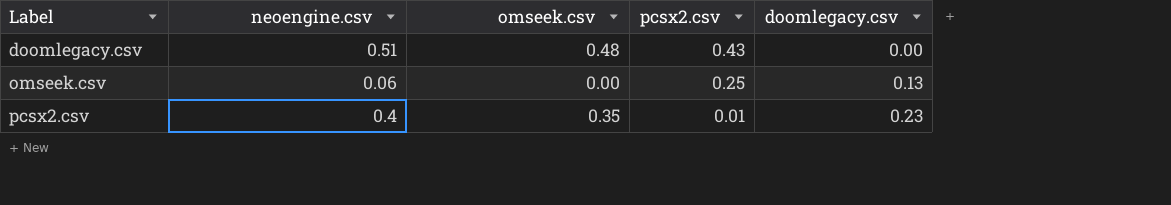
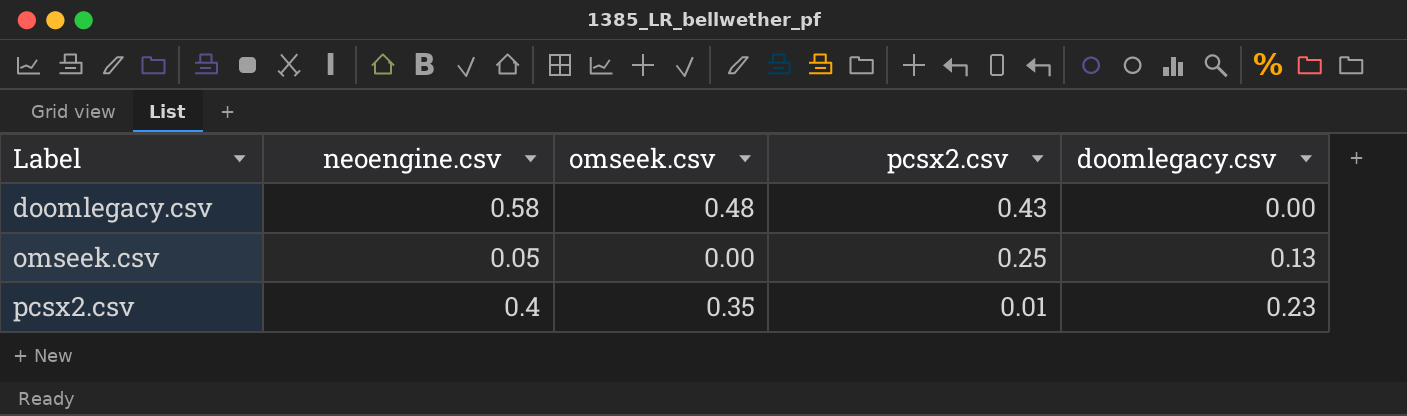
doomlegacy.csv | neoengine.csv: 0.51 -> 0.58
omseek.csv | neoengine.csv: 0.06 -> 0.05

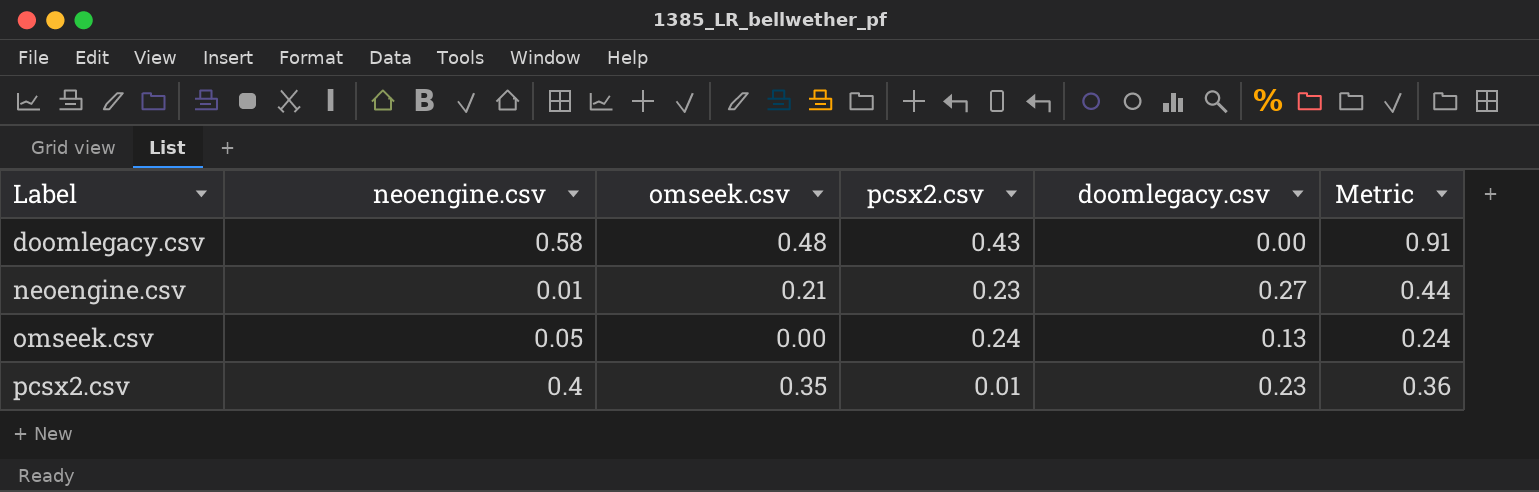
column Metric | formula: none -> [omseek.csv] + [pcsx2.csv]
row neoengine.csv: none -> 0.01 | 0.21 | 0.23 | 0.27 | 0.44
omseek.csv | pcsx2.csv: 0.25 -> 0.24

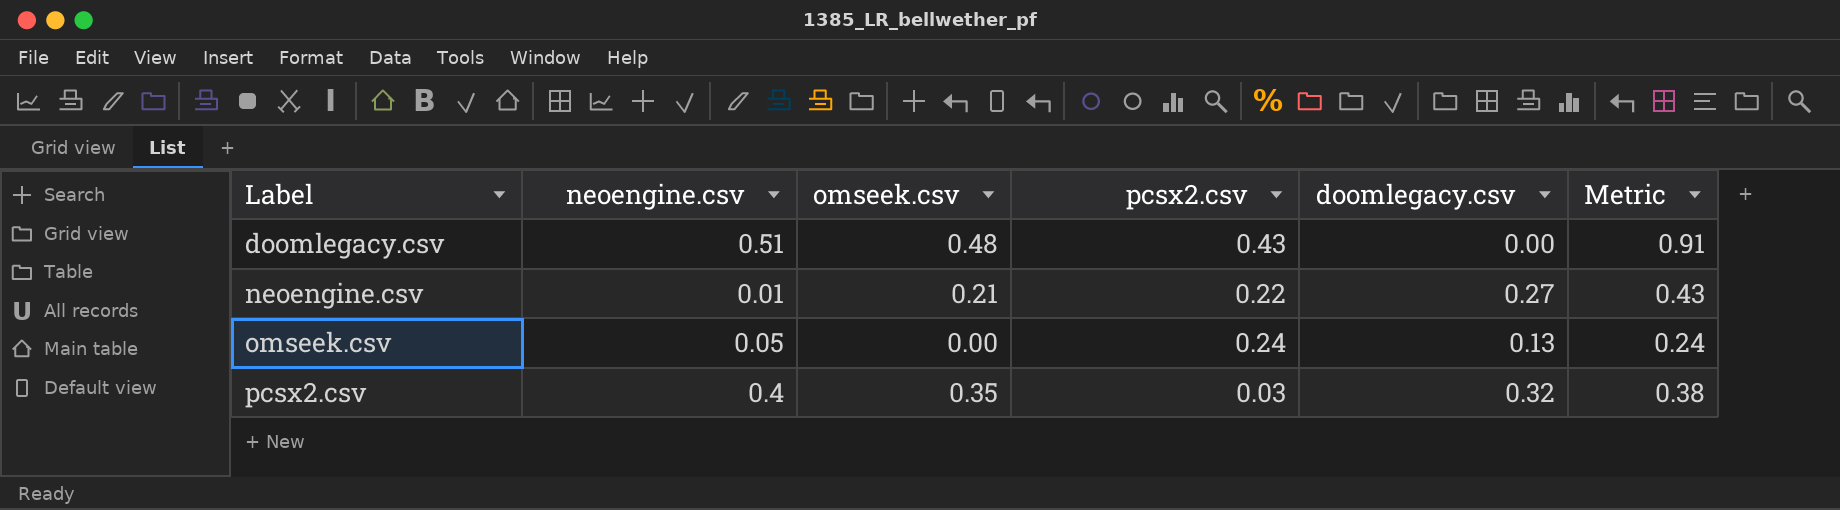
doomlegacy.csv | neoengine.csv: 0.58 -> 0.51
neoengine.csv | pcsx2.csv: 0.23 -> 0.22
neoengine.csv | Metric: 0.44 -> 0.43
pcsx2.csv | pcsx2.csv: 0.01 -> 0.03
pcsx2.csv | doomlegacy.csv: 0.23 -> 0.32
pcsx2.csv | Metric: 0.36 -> 0.38

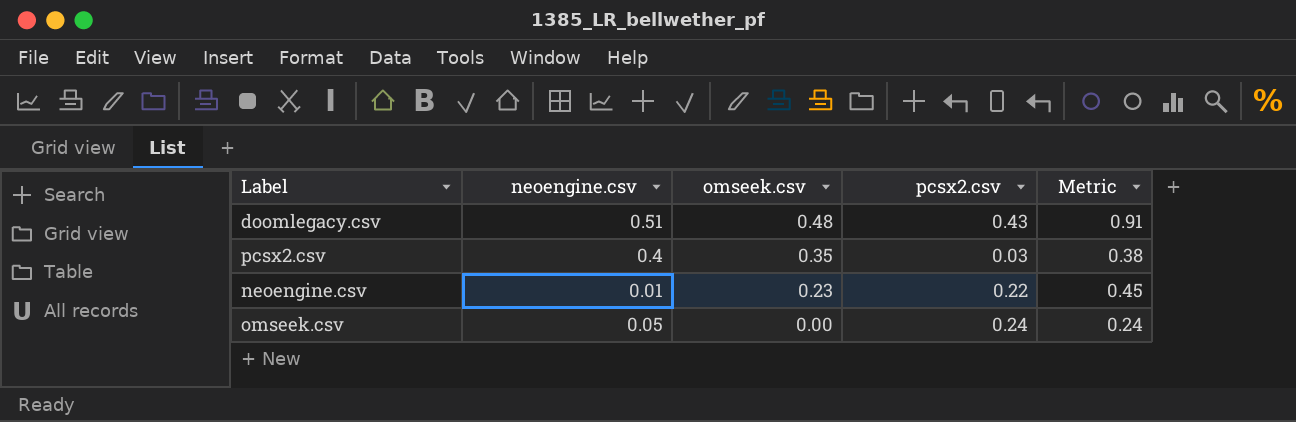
row order: Label ascending -> omseek.csv descending
column doomlegacy.csv | position: 5 -> none
neoengine.csv | omseek.csv: 0.21 -> 0.23
neoengine.csv | Metric: 0.43 -> 0.45

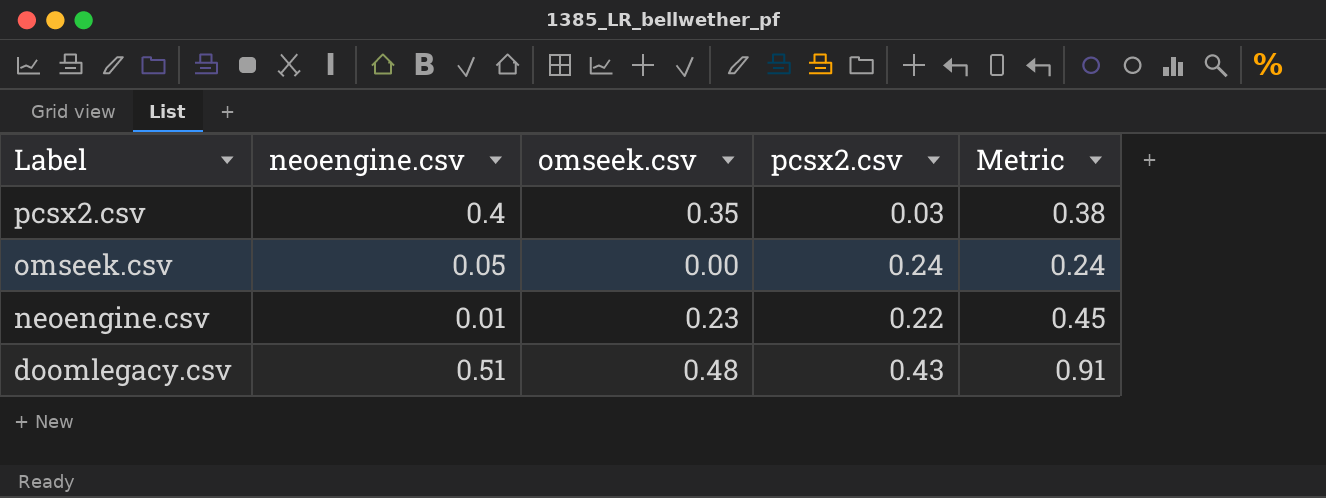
row order: omseek.csv descending -> Label descending

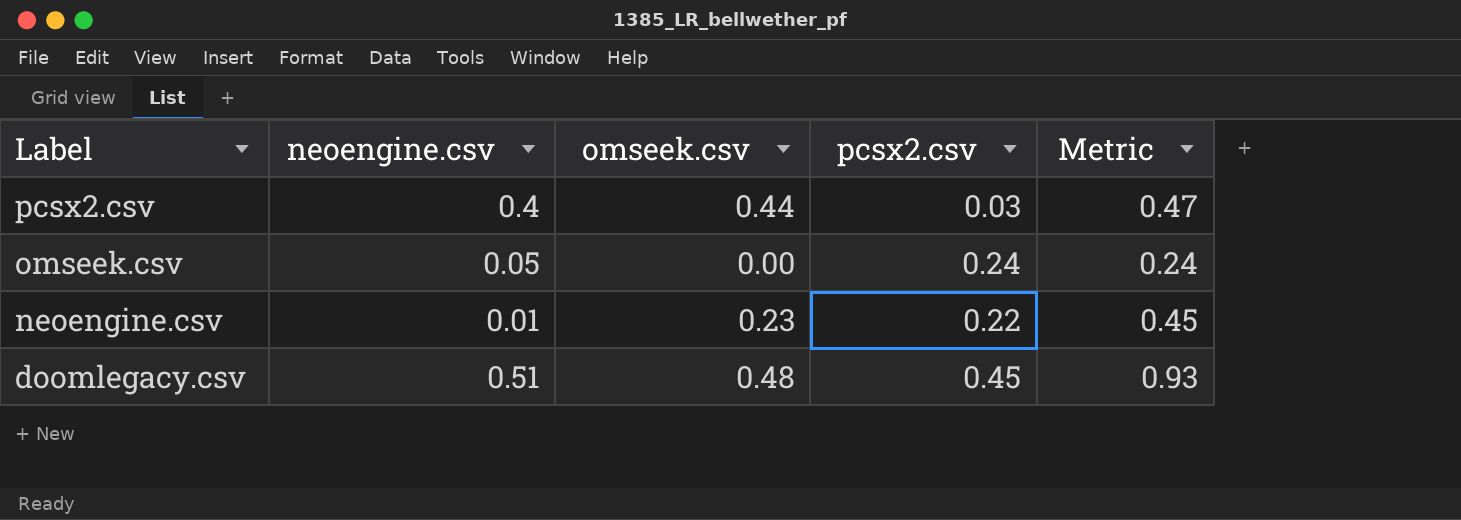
pcsx2.csv | omseek.csv: 0.35 -> 0.44
pcsx2.csv | Metric: 0.38 -> 0.47
doomlegacy.csv | pcsx2.csv: 0.43 -> 0.45
doomlegacy.csv | Metric: 0.91 -> 0.93

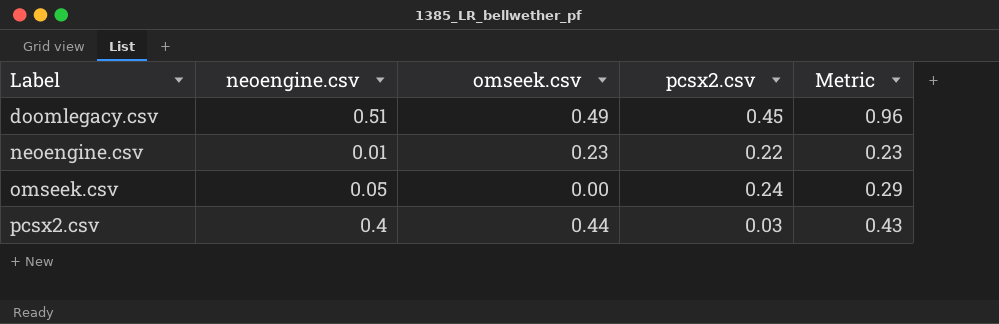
row order: Label descending -> Label ascending
column Metric | formula: [omseek.csv] + [pcsx2.csv] -> [neoengine.csv] + [pcsx2.csv]
doomlegacy.csv | omseek.csv: 0.48 -> 0.49

